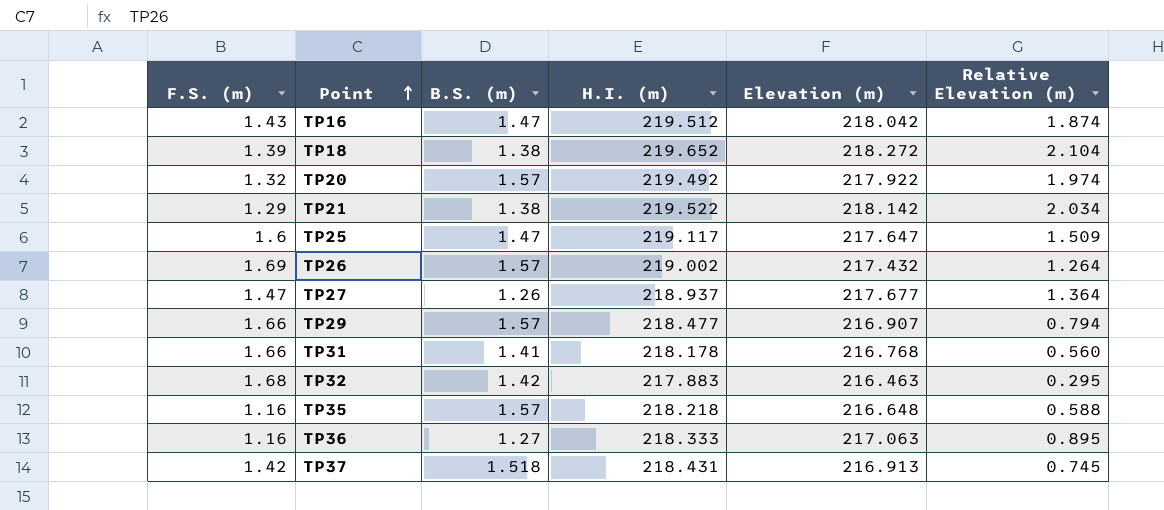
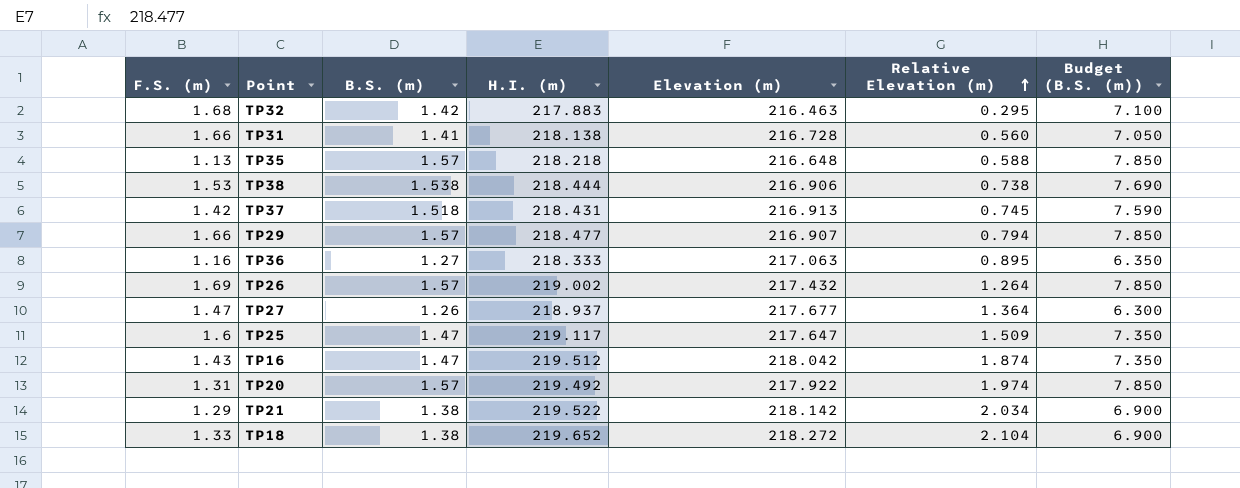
row order: Point ascending -> Relative Elevation (m) ascending
column Budget (B.S. (m)) | formula: none -> [B.S. (m)] * 5
TP31 | H.I. (m): 218.178 -> 218.138
TP31 | Elevation (m): 216.768 -> 216.728
TP35 | F.S. (m): 1.16 -> 1.13
row TP38: none -> 1.53 | 1.538 | 218.444 | 216.906 | 0.738 | 7.690
TP20 | F.S. (m): 1.32 -> 1.31
TP18 | F.S. (m): 1.39 -> 1.33

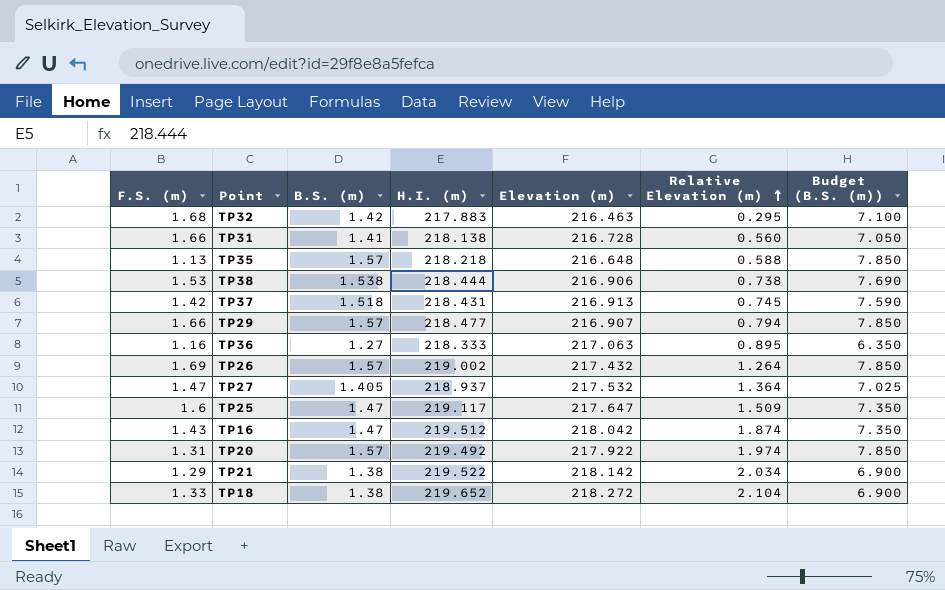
TP27 | B.S. (m): 1.26 -> 1.405
TP27 | Elevation (m): 217.677 -> 217.532
TP27 | Budget (B.S. (m)): 6.300 -> 7.025

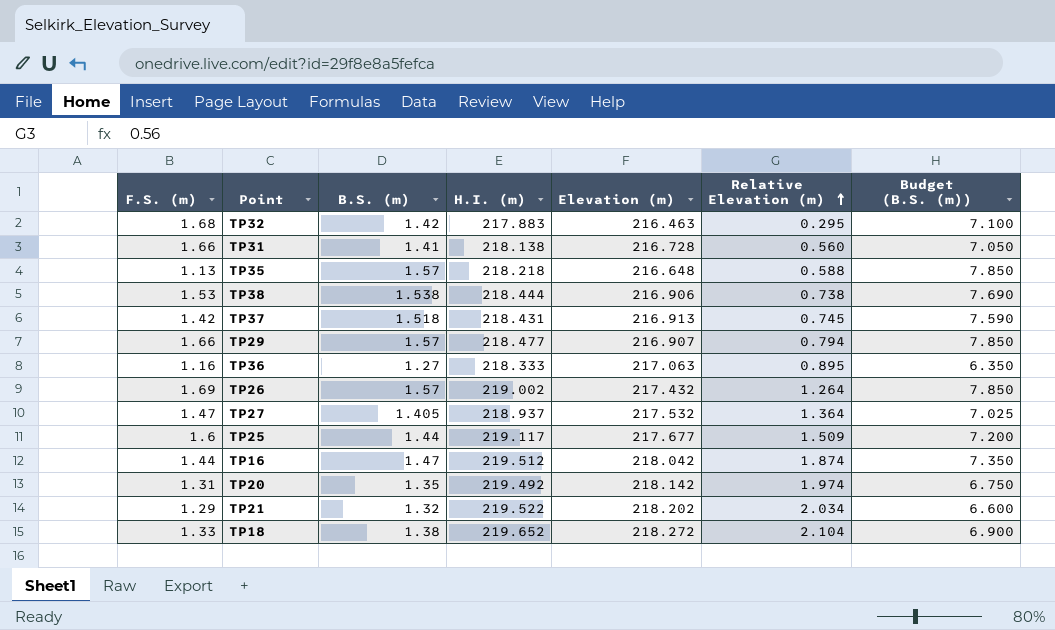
TP25 | B.S. (m): 1.47 -> 1.44
TP25 | Elevation (m): 217.647 -> 217.677
TP25 | Budget (B.S. (m)): 7.350 -> 7.200
TP16 | F.S. (m): 1.43 -> 1.44
TP20 | B.S. (m): 1.57 -> 1.35
TP20 | Elevation (m): 217.922 -> 218.142
TP20 | Budget (B.S. (m)): 7.850 -> 6.750
TP21 | B.S. (m): 1.38 -> 1.32
TP21 | Elevation (m): 218.142 -> 218.202
TP21 | Budget (B.S. (m)): 6.900 -> 6.600

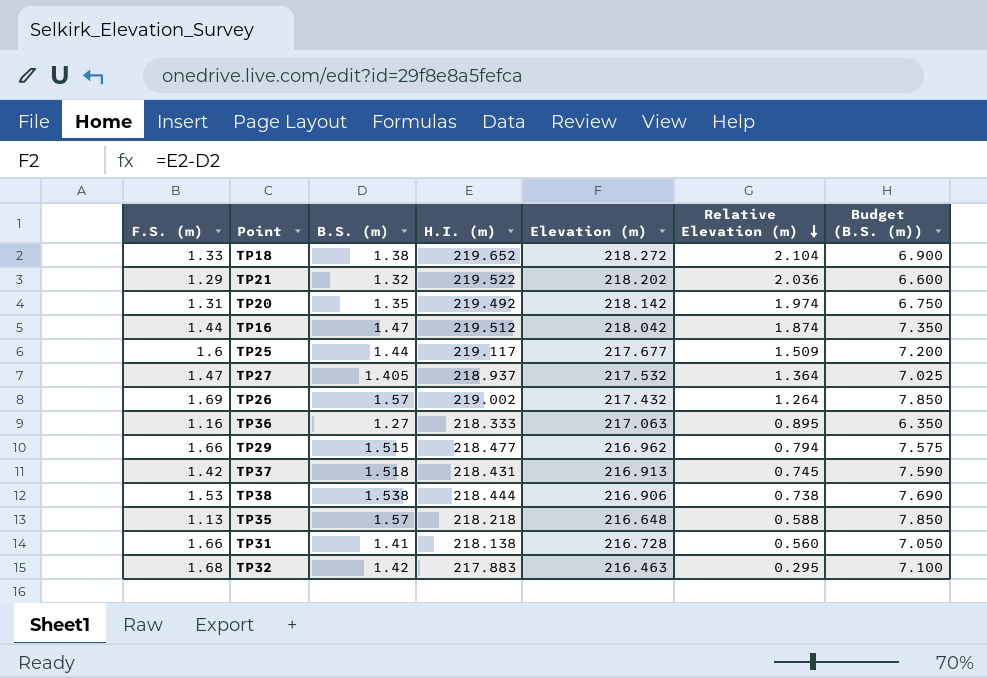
row order: Relative Elevation (m) ascending -> Relative Elevation (m) descending
TP21 | Relative Elevation (m): 2.034 -> 2.036
TP29 | B.S. (m): 1.57 -> 1.515
TP29 | Elevation (m): 216.907 -> 216.962
TP29 | Budget (B.S. (m)): 7.850 -> 7.575

